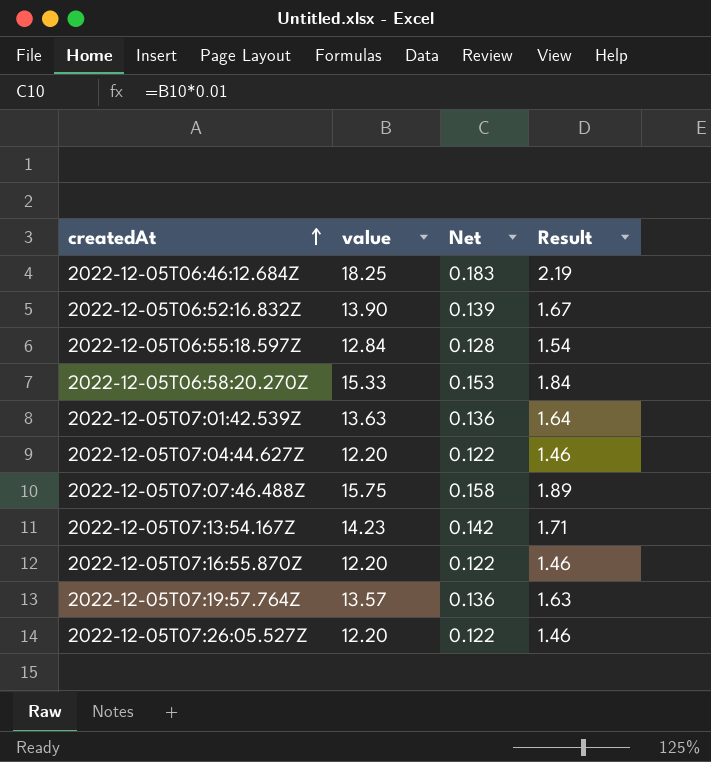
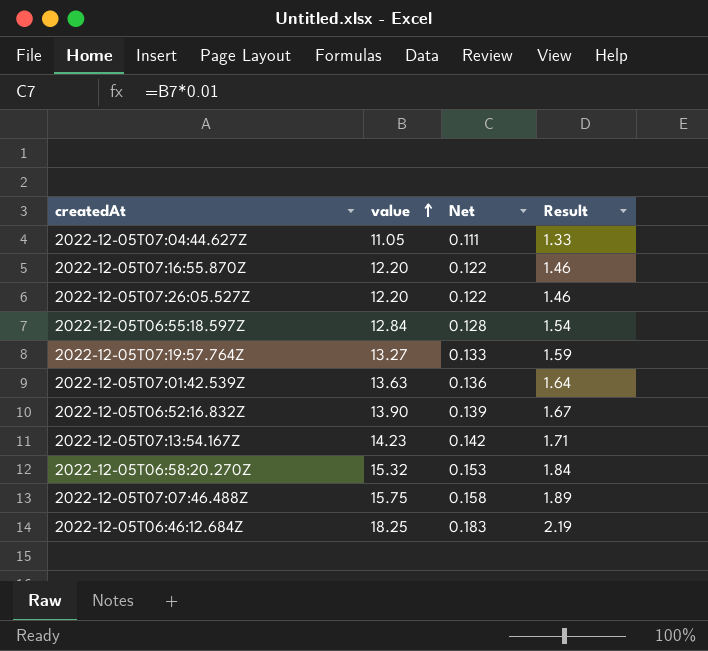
row order: createdAt ascending -> value ascending
2022-12-05T07:04:44.627Z | value: 12.20 -> 11.05
2022-12-05T07:04:44.627Z | Net: 0.122 -> 0.111
2022-12-05T07:04:44.627Z | Result: 1.46 -> 1.33
2022-12-05T07:19:57.764Z | value: 13.57 -> 13.27
2022-12-05T07:19:57.764Z | Net: 0.136 -> 0.133
2022-12-05T07:19:57.764Z | Result: 1.63 -> 1.59
2022-12-05T06:58:20.270Z | value: 15.33 -> 15.32

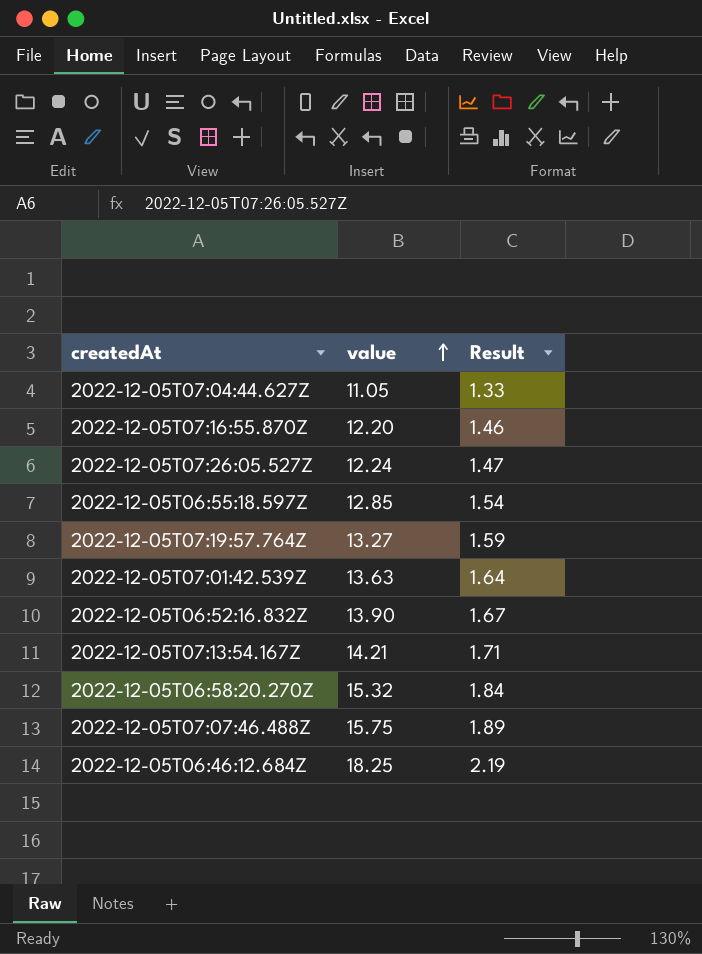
column Net | formula: [value] * 0.01 -> none
2022-12-05T07:26:05.527Z | value: 12.20 -> 12.24
2022-12-05T07:26:05.527Z | Result: 1.46 -> 1.47
2022-12-05T06:55:18.597Z | value: 12.84 -> 12.85
2022-12-05T07:13:54.167Z | value: 14.23 -> 14.21

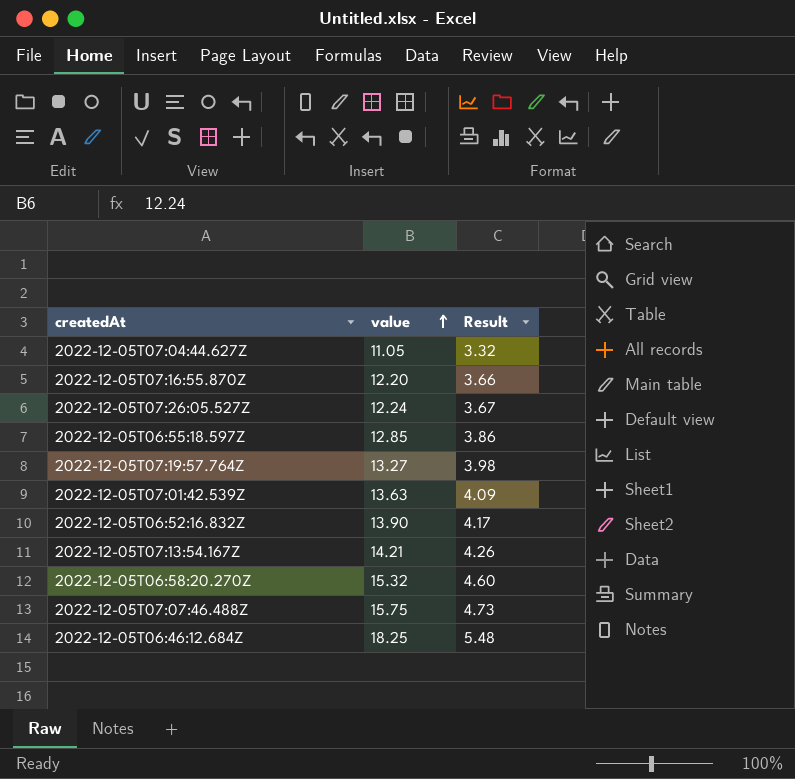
column Result | formula: [value] * 0.12 -> [value] * 0.3

